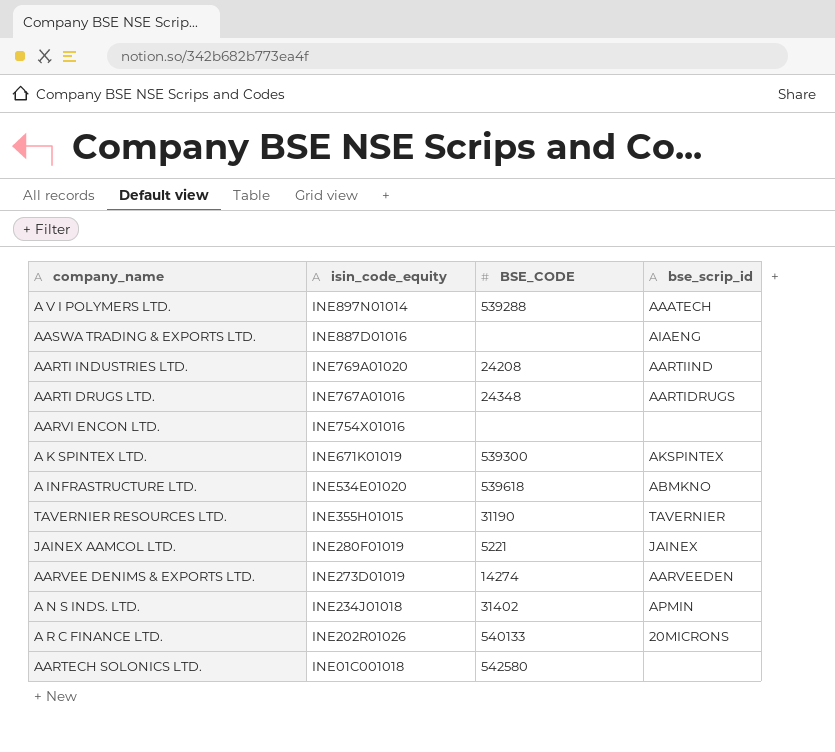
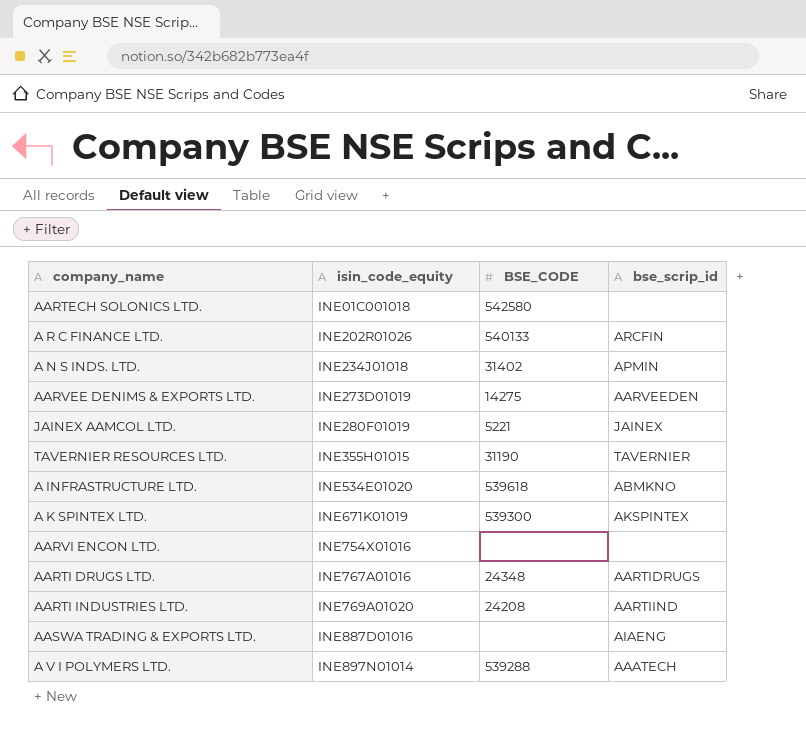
row order: isin_code_equity descending -> isin_code_equity ascending
A R C FINANCE LTD. | bse_scrip_id: 20MICRONS -> ARCFIN
AARVEE DENIMS & EXPORTS LTD. | BSE_CODE: 14274 -> 14275

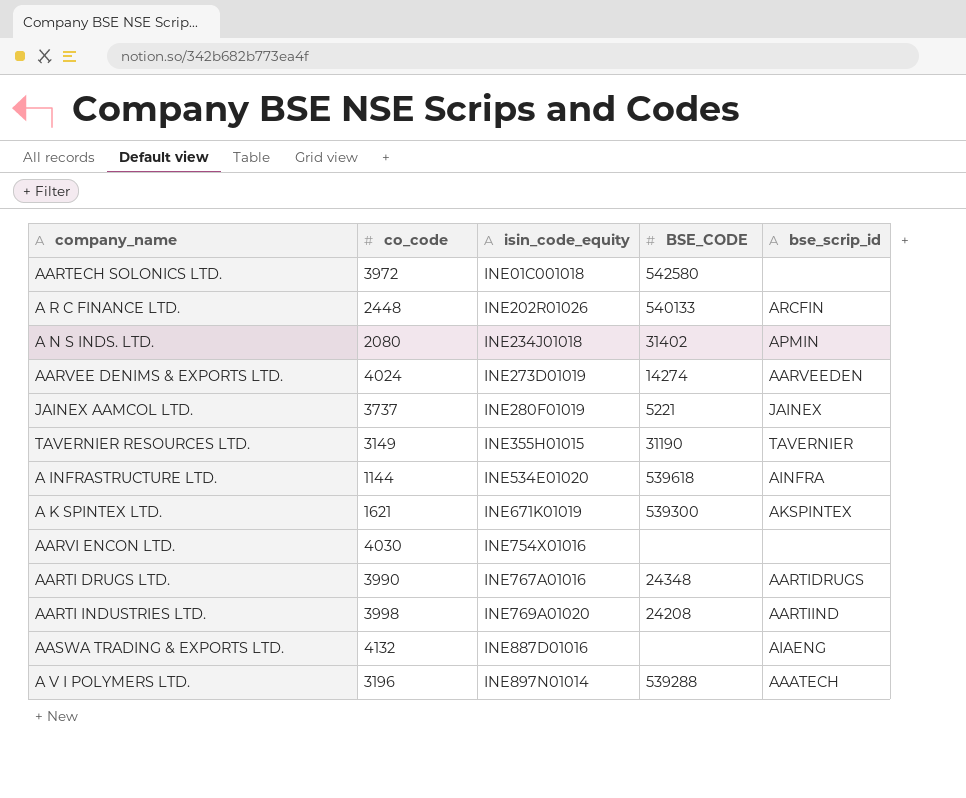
column co_code | position: none -> 2
AARVEE DENIMS & EXPORTS LTD. | BSE_CODE: 14275 -> 14274
A INFRASTRUCTURE LTD. | bse_scrip_id: ABMKNO -> AINFRA

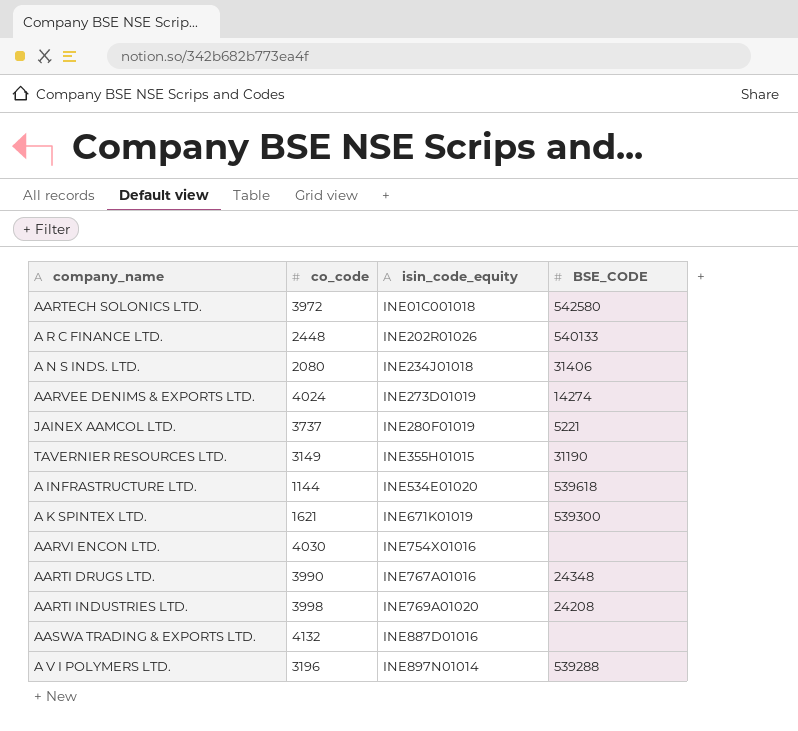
column bse_scrip_id | position: 5 -> none
A N S INDS. LTD. | BSE_CODE: 31402 -> 31406

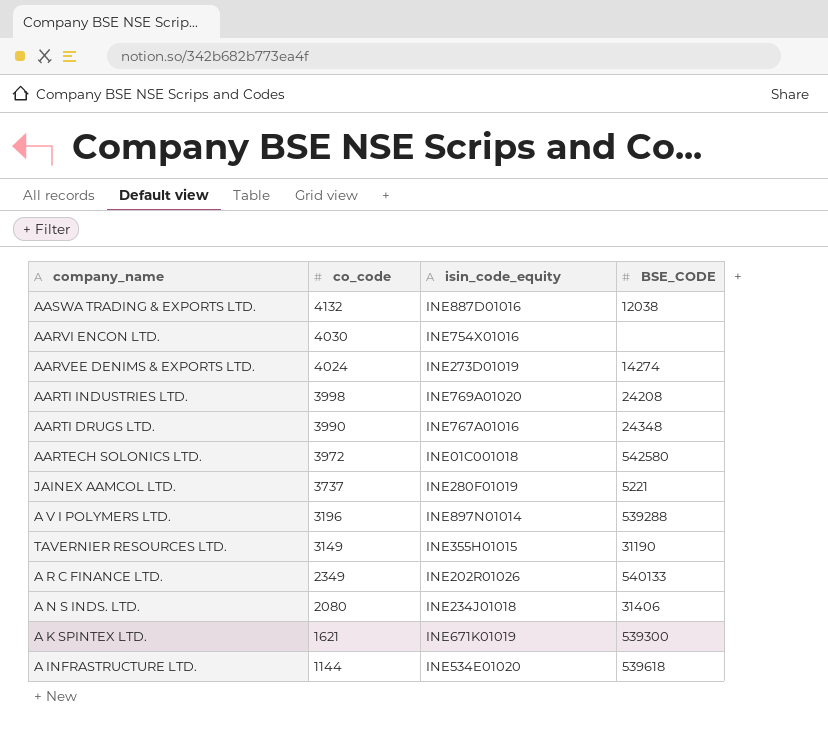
row order: isin_code_equity ascending -> co_code descending
AASWA TRADING & EXPORTS LTD. | BSE_CODE: none -> 12038
A R C FINANCE LTD. | co_code: 2448 -> 2349

